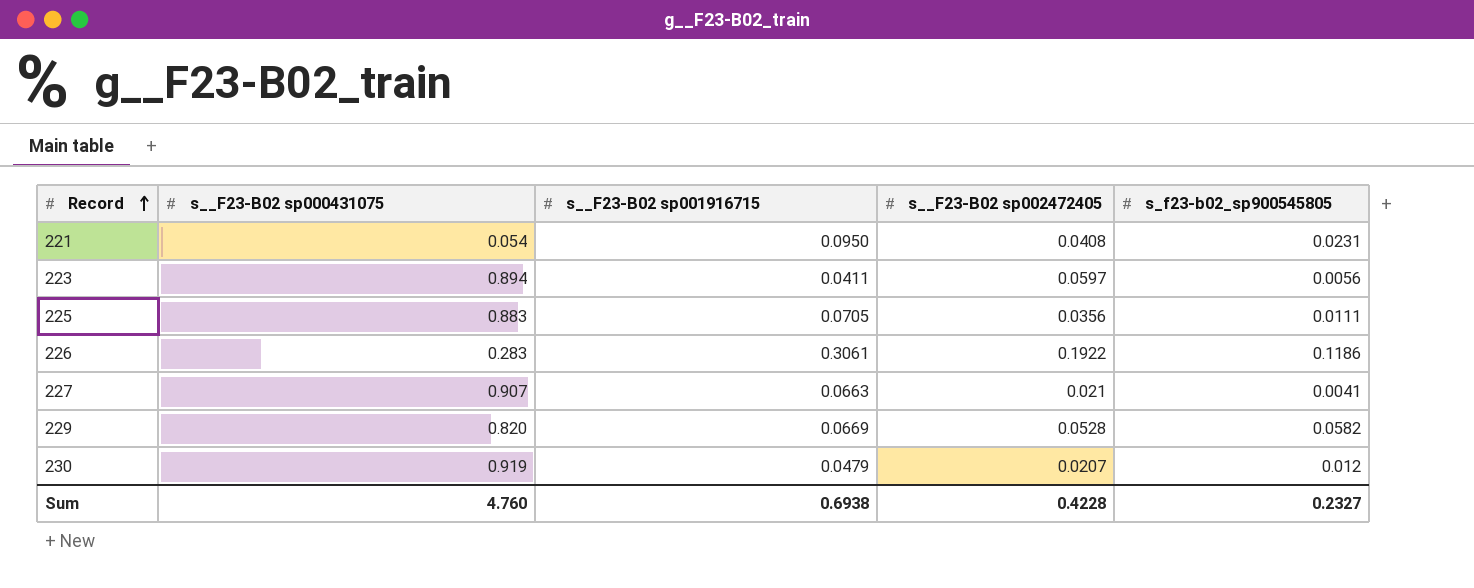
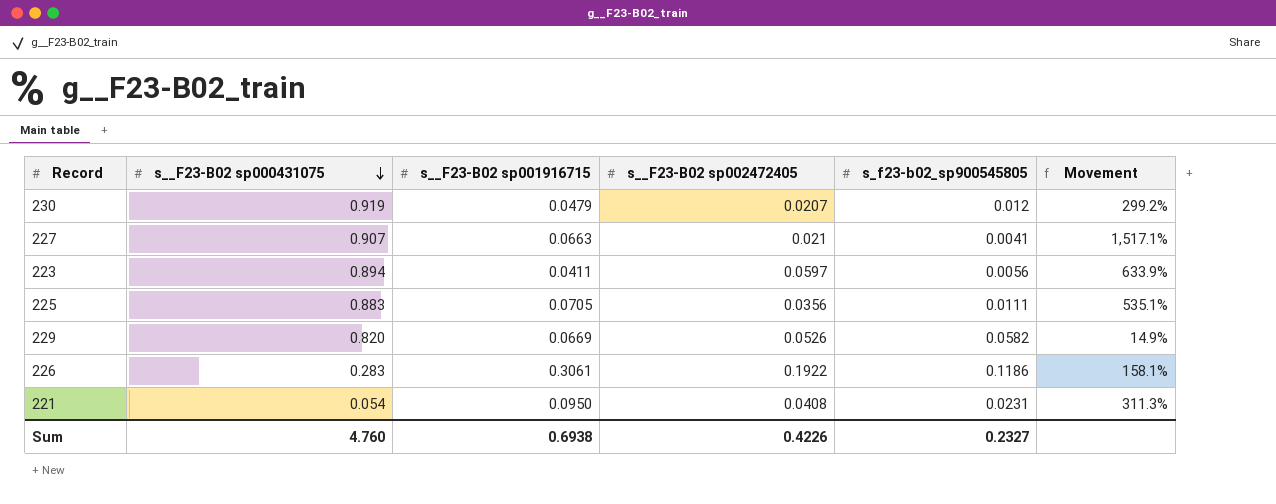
row order: Record ascending -> s__F23-B02 sp000431075 descending
column Movement | formula: none -> ([s__F23-B02 sp001916715] - [s_f23-b02_sp900545805]) / [s_f23-b02_sp900545805]
229 | s__F23-B02 sp002472405: 0.0528 -> 0.0526
Sum | s__F23-B02 sp002472405: 0.4228 -> 0.4226

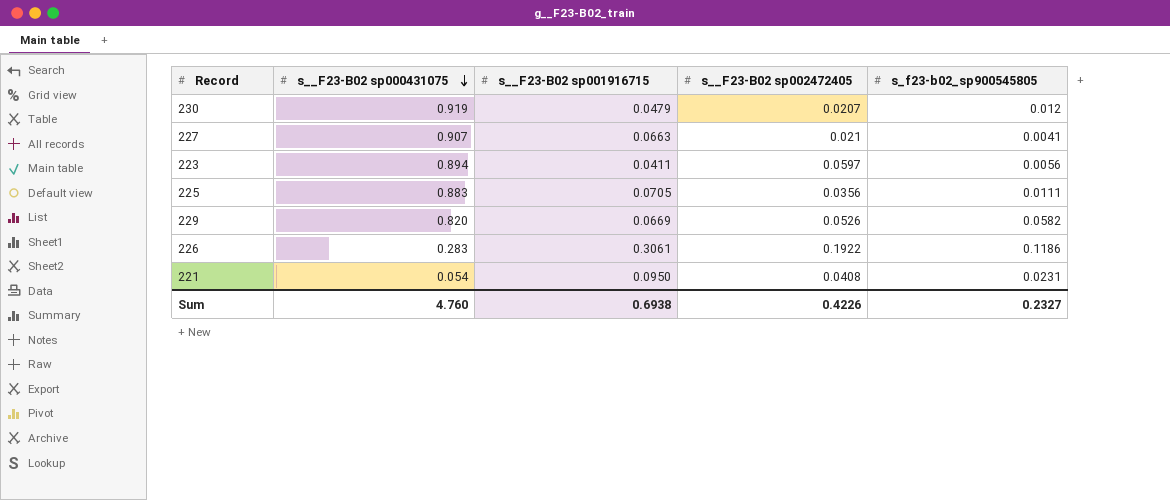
column Movement | formula: ([s__F23-B02 sp001916715] - [s_f23-b02_sp900545805]) / [s_f23-b02_sp900545805] -> none

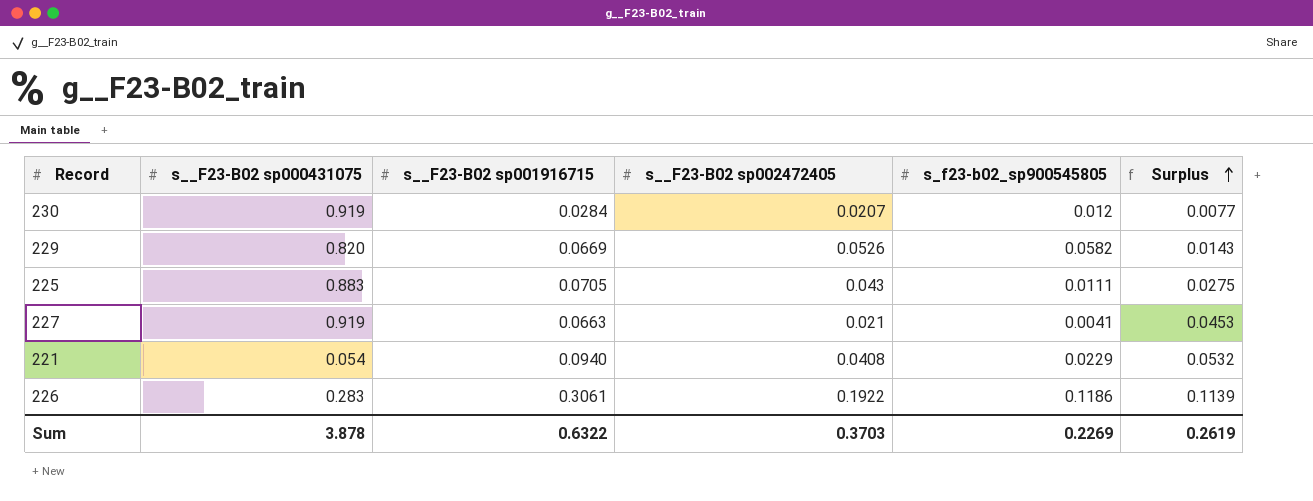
row order: s__F23-B02 sp000431075 descending -> Surplus ascending
column Surplus | formula: none -> [s__F23-B02 sp001916715] - [s__F23-B02 sp002472405]
row 223: 0.894 | 0.0411 | 0.0597 | 0.0056 -> none
230 | s__F23-B02 sp001916715: 0.0479 -> 0.0284
225 | s__F23-B02 sp002472405: 0.0356 -> 0.043
227 | s__F23-B02 sp000431075: 0.907 -> 0.919
221 | s__F23-B02 sp001916715: 0.0950 -> 0.0940
221 | s_f23-b02_sp900545805: 0.0231 -> 0.0229
Sum | s__F23-B02 sp000431075: 4.760 -> 3.878
Sum | s__F23-B02 sp001916715: 0.6938 -> 0.6322
Sum | s__F23-B02 sp002472405: 0.4226 -> 0.3703
Sum | s_f23-b02_sp900545805: 0.2327 -> 0.2269

